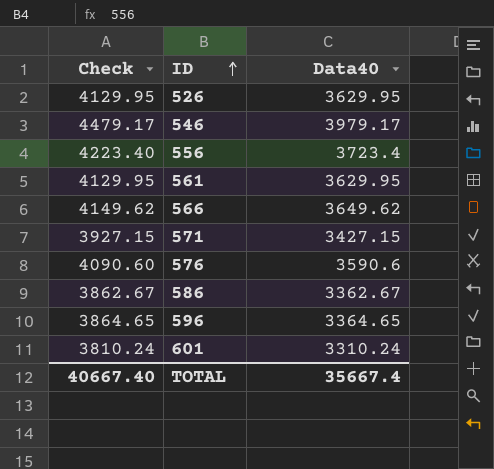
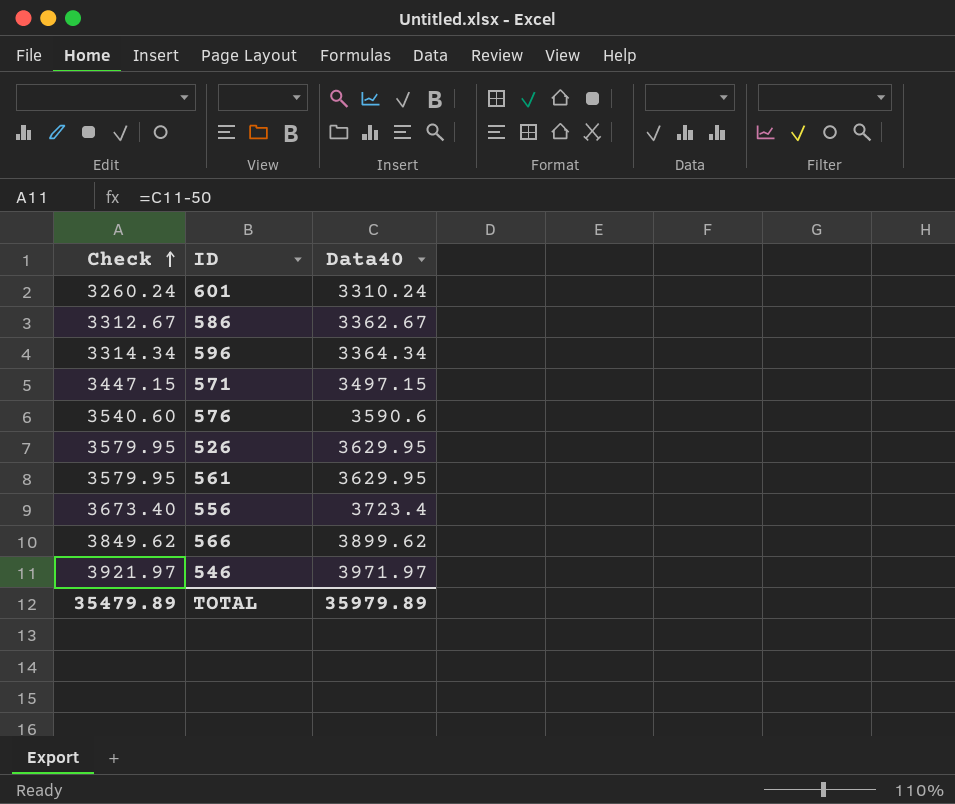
row order: ID ascending -> Check ascending
column Check | formula: [Data40] + 500 -> [Data40] - 50
596 | Data40: 3364.65 -> 3364.34
571 | Data40: 3427.15 -> 3497.15
566 | Data40: 3649.62 -> 3899.62
546 | Data40: 3979.17 -> 3971.97
TOTAL | Check: 40667.40 -> 35479.89
TOTAL | Data40: 35667.4 -> 35979.89

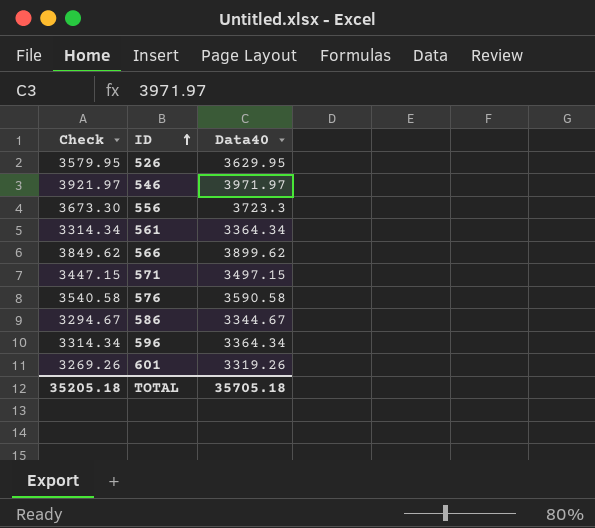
row order: Check ascending -> ID ascending
556 | Check: 3673.40 -> 3673.30
556 | Data40: 3723.4 -> 3723.3
561 | Check: 3579.95 -> 3314.34
561 | Data40: 3629.95 -> 3364.34
576 | Check: 3540.60 -> 3540.58
576 | Data40: 3590.6 -> 3590.58
586 | Check: 3312.67 -> 3294.67
586 | Data40: 3362.67 -> 3344.67
601 | Check: 3260.24 -> 3269.26
601 | Data40: 3310.24 -> 3319.26
TOTAL | Check: 35479.89 -> 35205.18
TOTAL | Data40: 35979.89 -> 35705.18

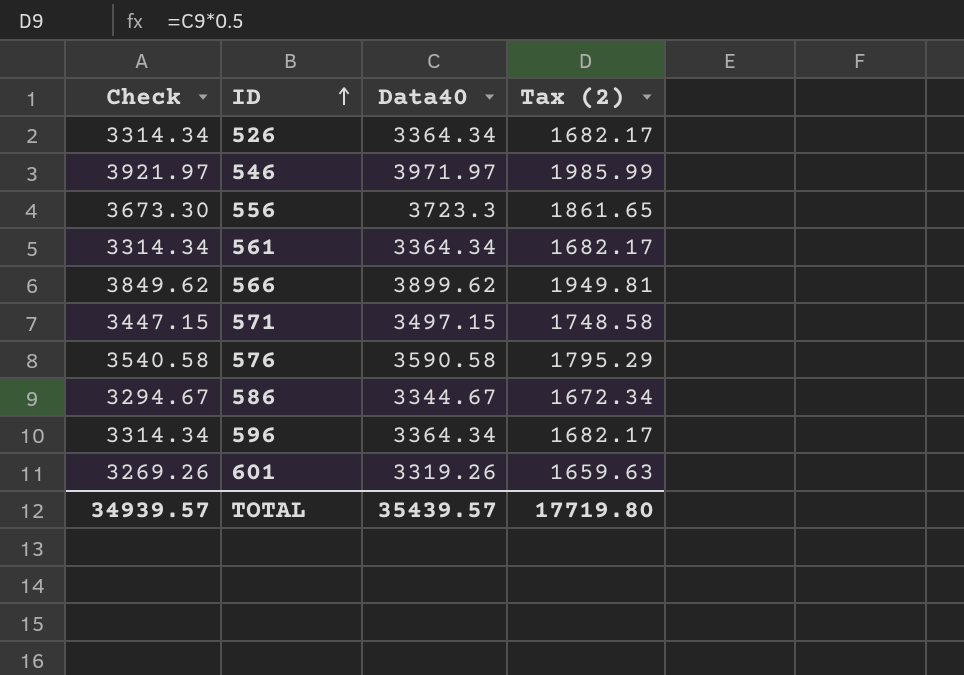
column Tax (2) | formula: none -> [Data40] * 0.5
526 | Check: 3579.95 -> 3314.34
526 | Data40: 3629.95 -> 3364.34
TOTAL | Check: 35205.18 -> 34939.57
TOTAL | Data40: 35705.18 -> 35439.57

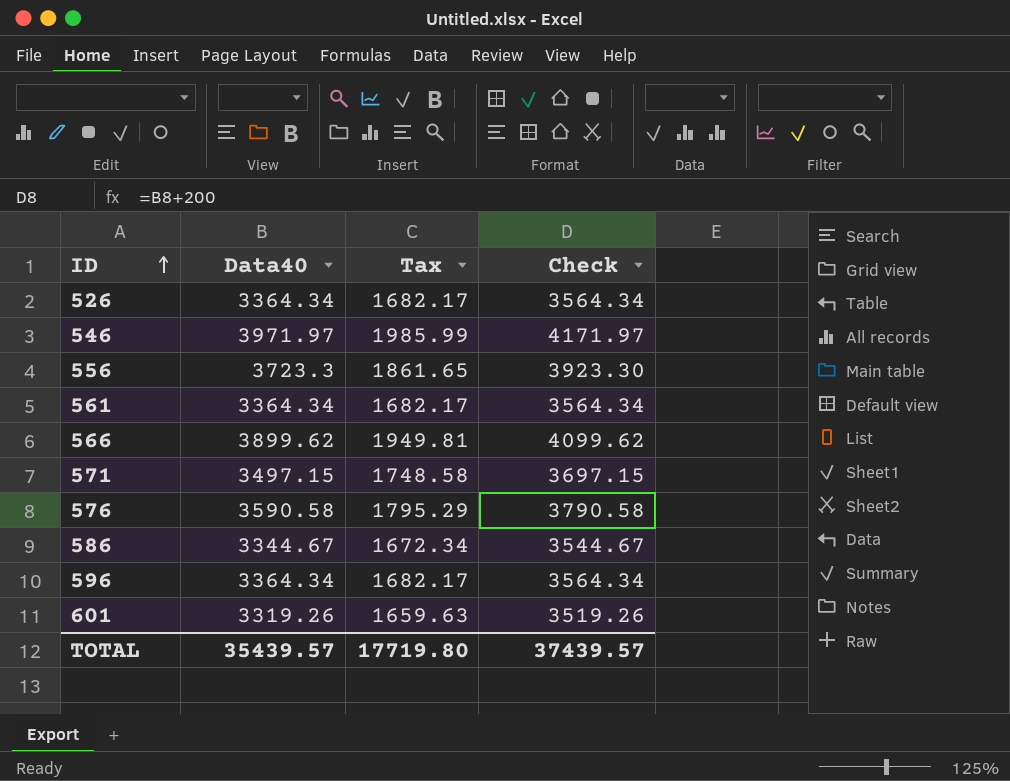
column name: Tax (2) -> Tax
column Check | formula: [Data40] - 50 -> [Data40] + 200
column Check | position: 1 -> 4
TOTAL | Check: 34939.57 -> 37439.57

